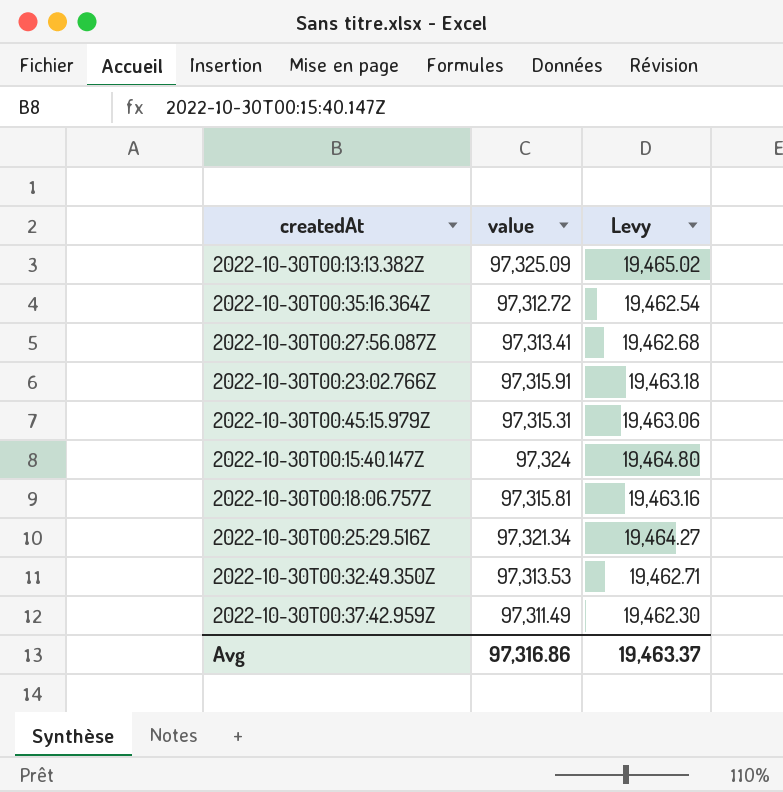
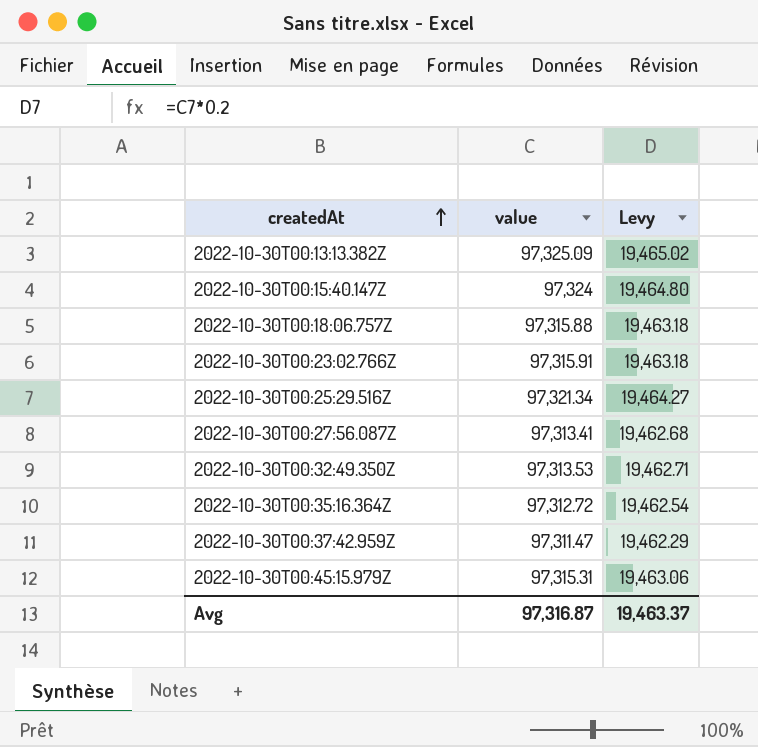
row order: none -> createdAt ascending
2022-10-30T00:18:06.757Z | value: 97,315.81 -> 97,315.88
2022-10-30T00:18:06.757Z | Levy: 19,463.16 -> 19,463.18
2022-10-30T00:37:42.959Z | value: 97,311.49 -> 97,311.47
2022-10-30T00:37:42.959Z | Levy: 19,462.30 -> 19,462.29
Avg | value: 97,316.86 -> 97,316.87

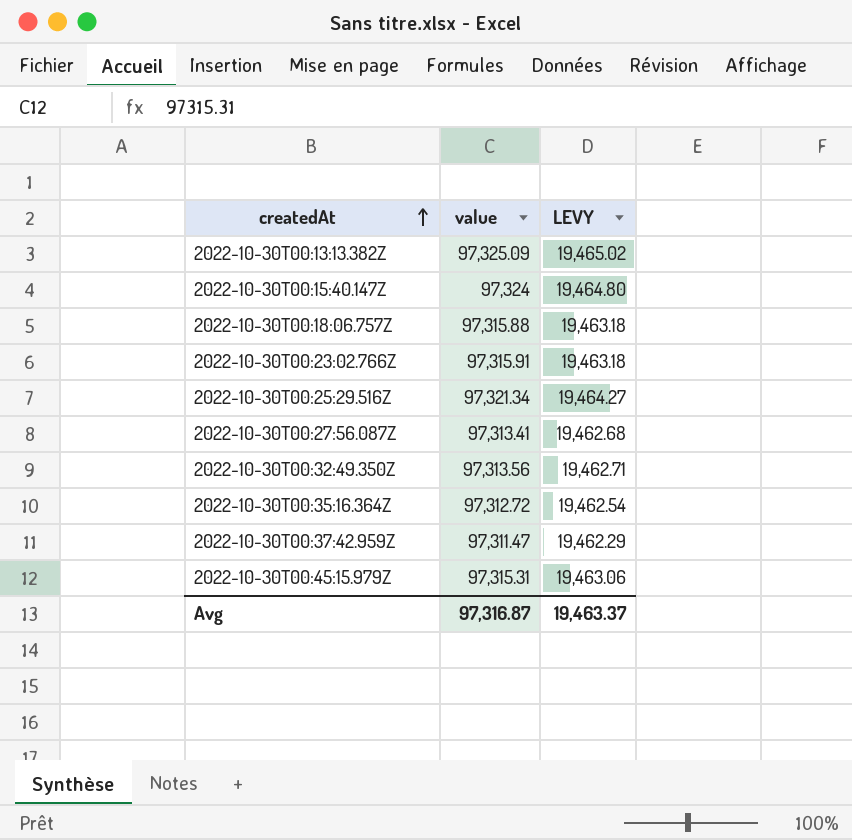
column name: Levy -> LEVY
2022-10-30T00:32:49.350Z | value: 97,313.53 -> 97,313.56

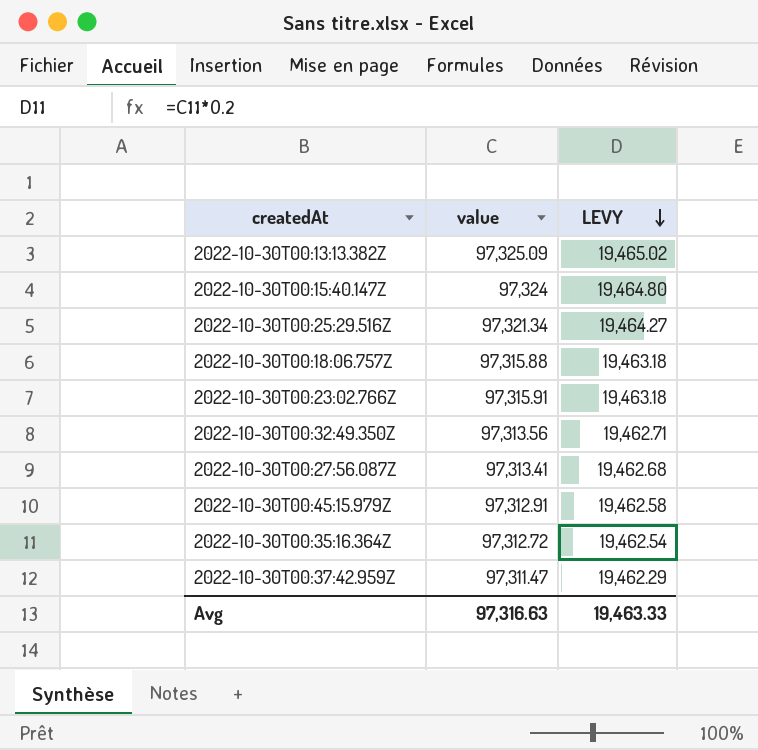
row order: createdAt ascending -> LEVY descending
2022-10-30T00:45:15.979Z | value: 97,315.31 -> 97,312.91
2022-10-30T00:45:15.979Z | LEVY: 19,463.06 -> 19,462.58
Avg | value: 97,316.87 -> 97,316.63
Avg | LEVY: 19,463.37 -> 19,463.33

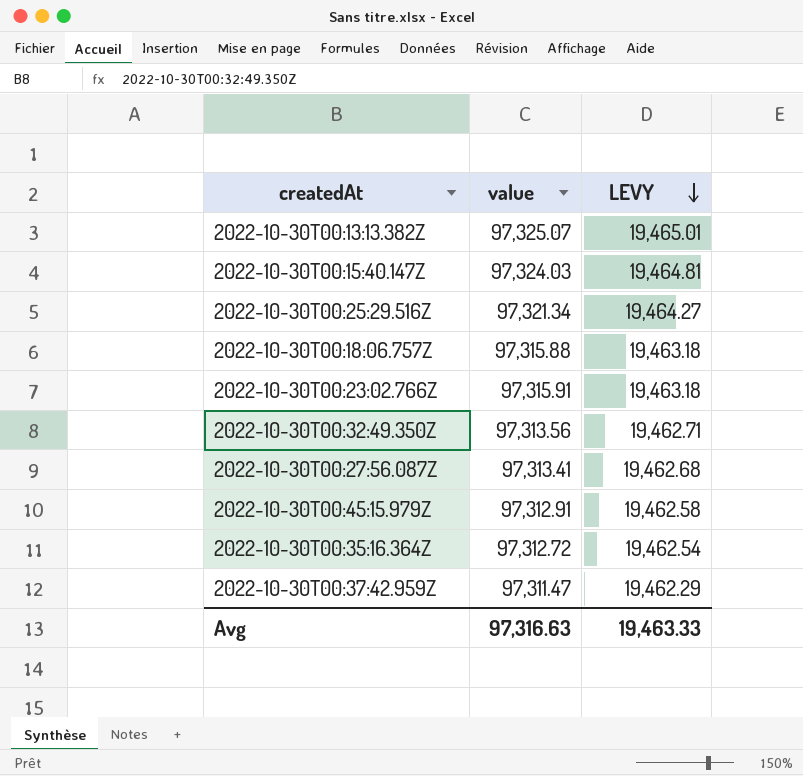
2022-10-30T00:13:13.382Z | value: 97,325.09 -> 97,325.07
2022-10-30T00:13:13.382Z | LEVY: 19,465.02 -> 19,465.01
2022-10-30T00:15:40.147Z | value: 97,324 -> 97,324.03
2022-10-30T00:15:40.147Z | LEVY: 19,464.80 -> 19,464.81

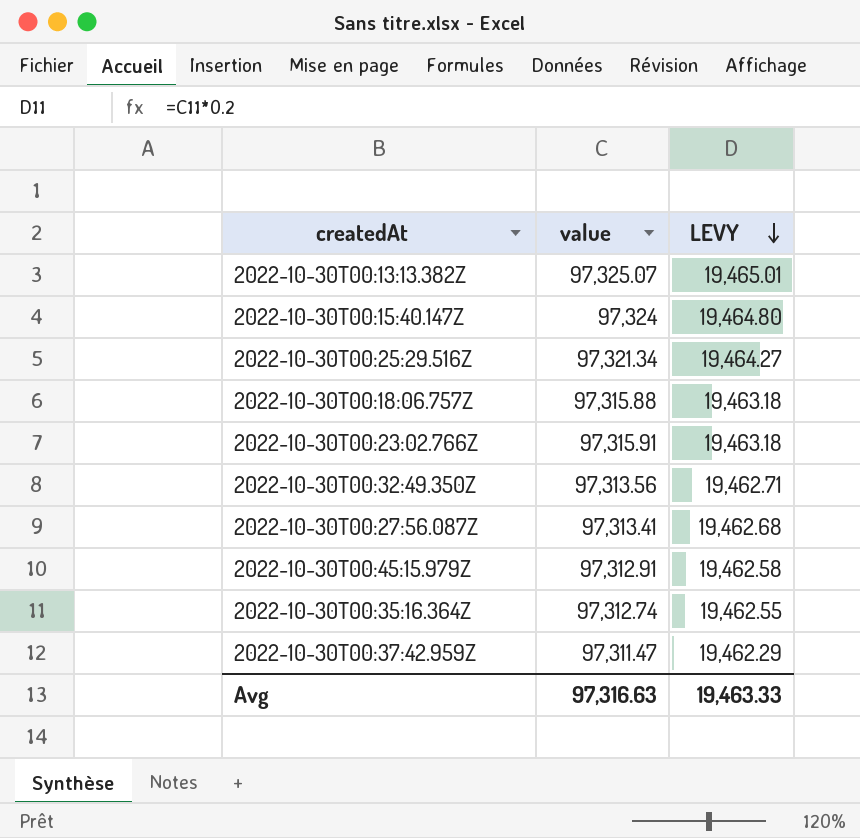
2022-10-30T00:15:40.147Z | value: 97,324.03 -> 97,324
2022-10-30T00:15:40.147Z | LEVY: 19,464.81 -> 19,464.80
2022-10-30T00:35:16.364Z | value: 97,312.72 -> 97,312.74
2022-10-30T00:35:16.364Z | LEVY: 19,462.54 -> 19,462.55

